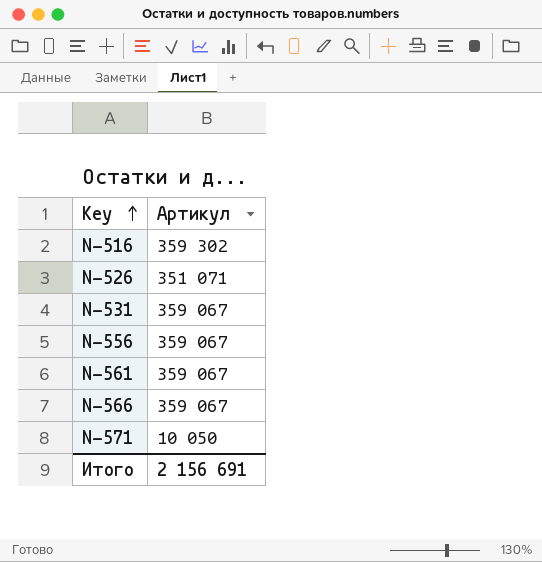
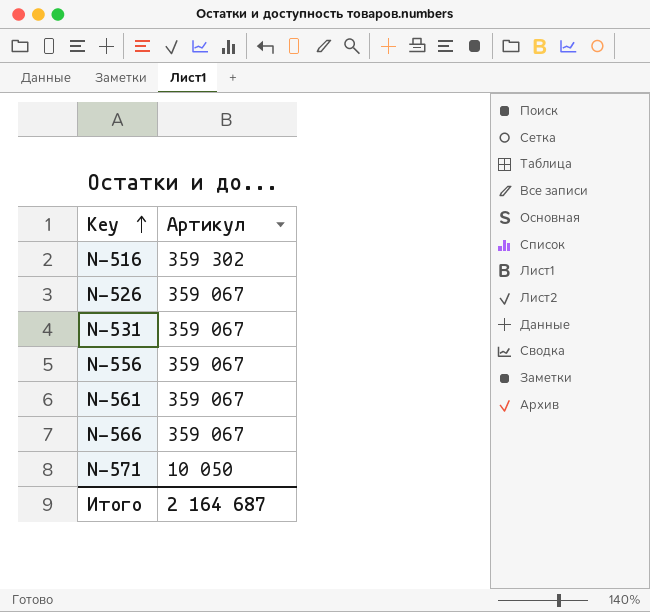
N-526 | Артикул: 351 071 -> 359 067
Итого | Артикул: 2 156 691 -> 2 164 687

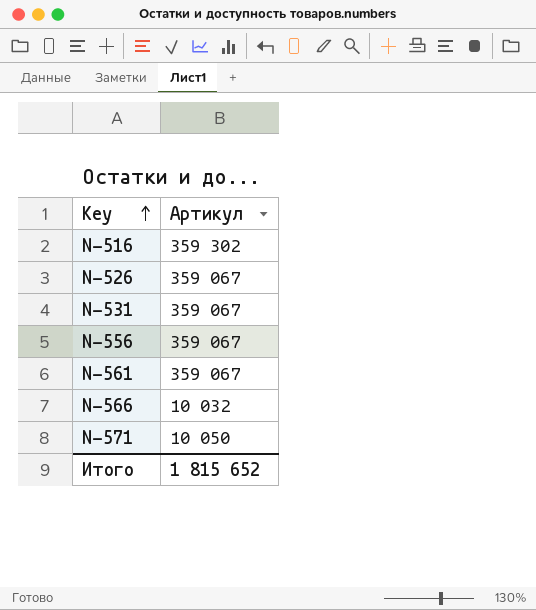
N-566 | Артикул: 359 067 -> 10 032
Итого | Артикул: 2 164 687 -> 1 815 652

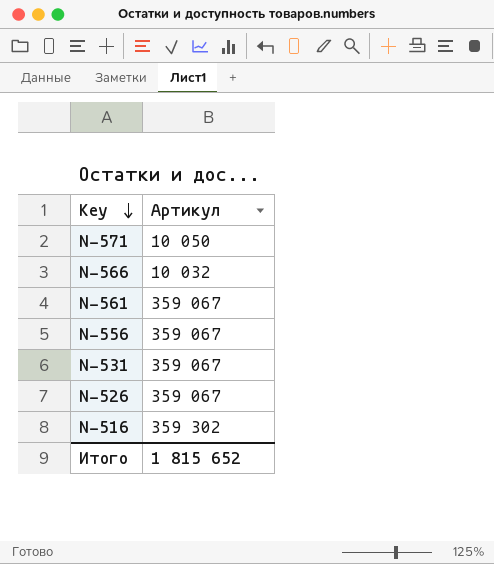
row order: Key ascending -> Key descending

